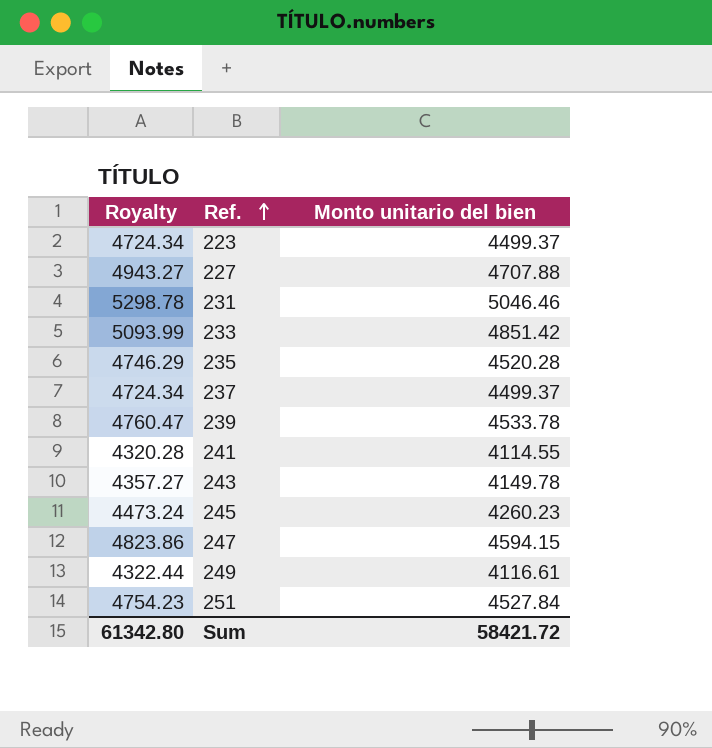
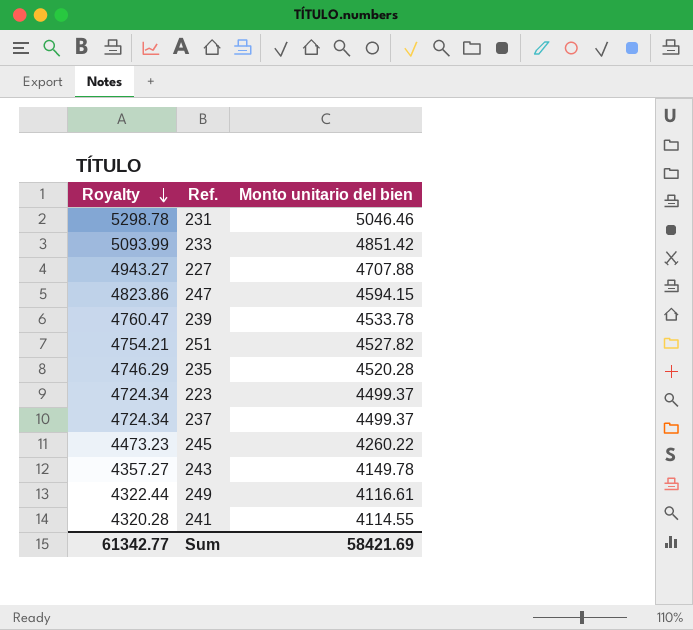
row order: Ref. ascending -> Royalty descending
251 | Royalty: 4754.23 -> 4754.21
251 | Monto unitario del bien: 4527.84 -> 4527.82
245 | Royalty: 4473.24 -> 4473.23
245 | Monto unitario del bien: 4260.23 -> 4260.22
Sum | Royalty: 61342.80 -> 61342.77
Sum | Monto unitario del bien: 58421.72 -> 58421.69

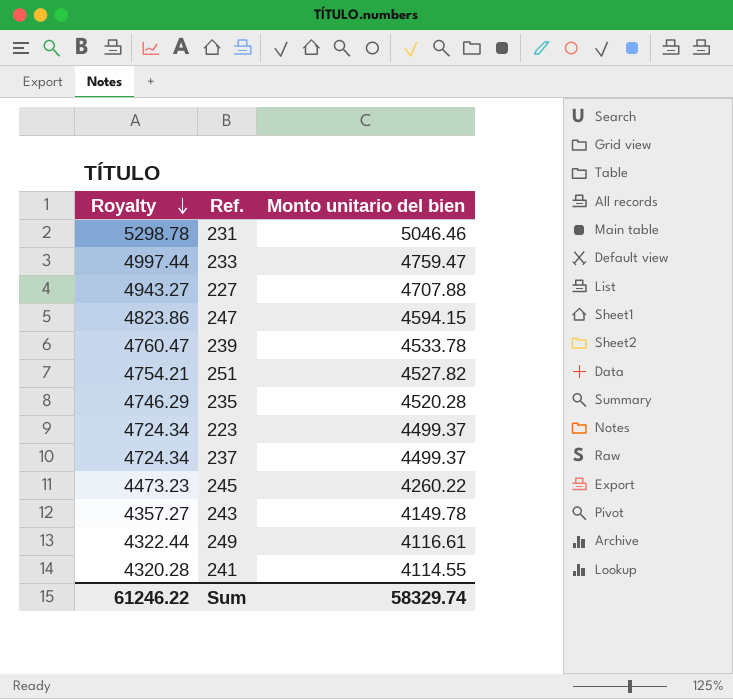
233 | Royalty: 5093.99 -> 4997.44
233 | Monto unitario del bien: 4851.42 -> 4759.47
Sum | Royalty: 61342.77 -> 61246.22
Sum | Monto unitario del bien: 58421.69 -> 58329.74

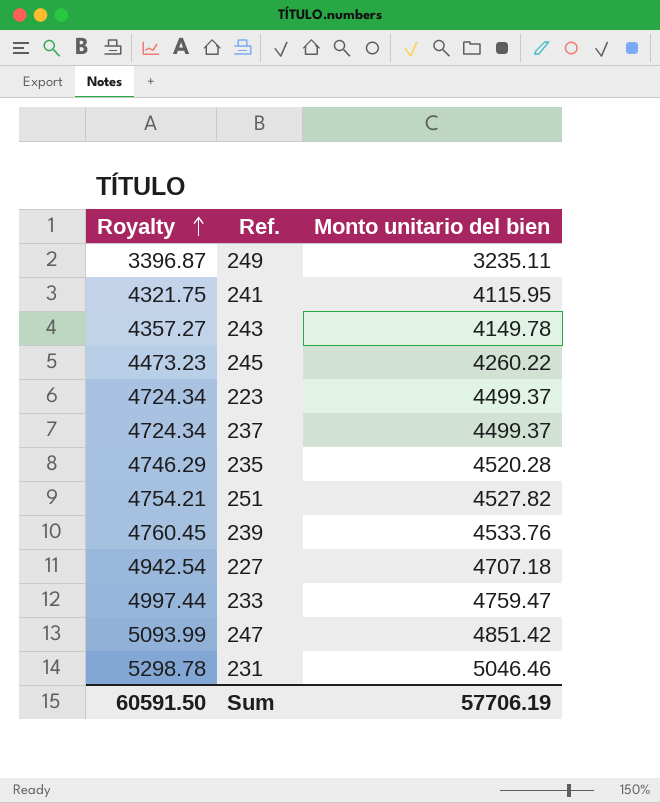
row order: Royalty descending -> Royalty ascending
249 | Royalty: 4322.44 -> 3396.87
249 | Monto unitario del bien: 4116.61 -> 3235.11
241 | Royalty: 4320.28 -> 4321.75
241 | Monto unitario del bien: 4114.55 -> 4115.95
239 | Royalty: 4760.47 -> 4760.45
239 | Monto unitario del bien: 4533.78 -> 4533.76
227 | Royalty: 4943.27 -> 4942.54
227 | Monto unitario del bien: 4707.88 -> 4707.18
247 | Royalty: 4823.86 -> 5093.99
247 | Monto unitario del bien: 4594.15 -> 4851.42
Sum | Royalty: 61246.22 -> 60591.50
Sum | Monto unitario del bien: 58329.74 -> 57706.19

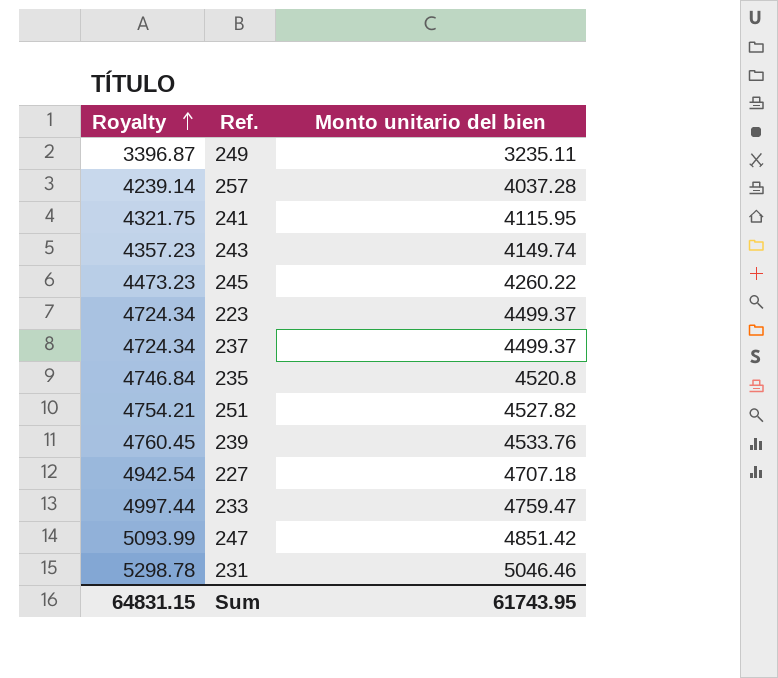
row 257: none -> 4239.14 | 4037.28
243 | Royalty: 4357.27 -> 4357.23
243 | Monto unitario del bien: 4149.78 -> 4149.74
235 | Royalty: 4746.29 -> 4746.84
235 | Monto unitario del bien: 4520.28 -> 4520.8
Sum | Royalty: 60591.50 -> 64831.15
Sum | Monto unitario del bien: 57706.19 -> 61743.95

